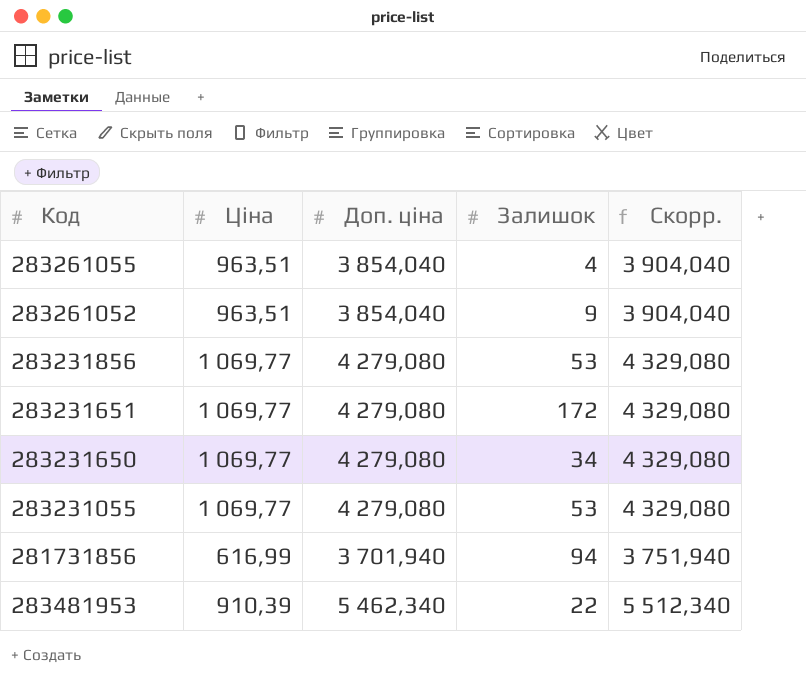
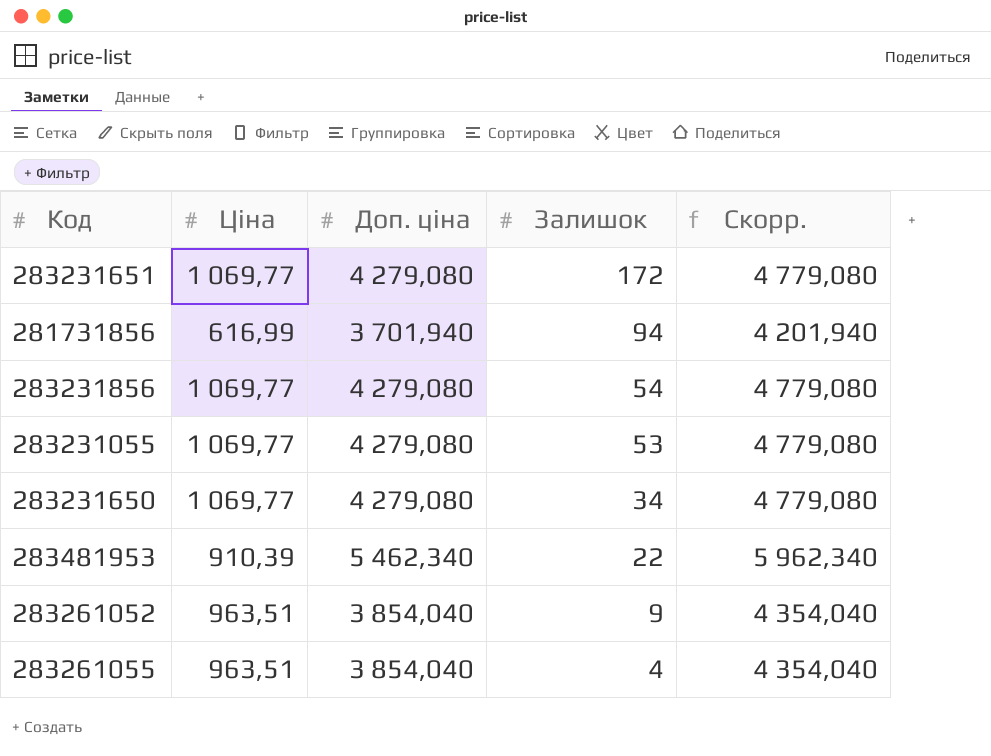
row order: none -> Залишок descending
column Скорр. | formula: [Доп. ціна] + 50 -> [Доп. ціна] + 500
283231856 | Залишок: 53 -> 54

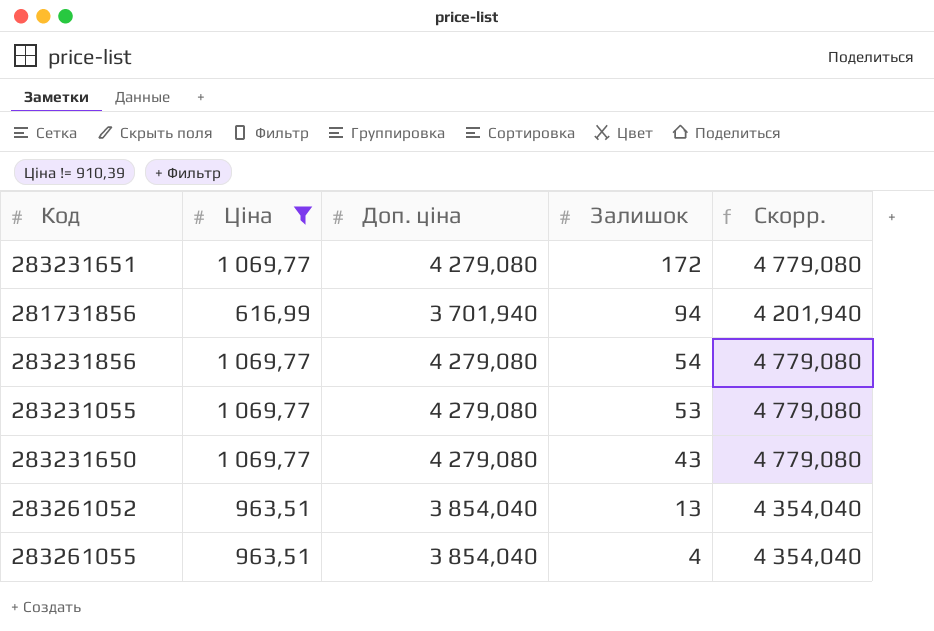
filter: none -> Ціна != 910,39
283231650 | Залишок: 34 -> 43
283261052 | Залишок: 9 -> 13

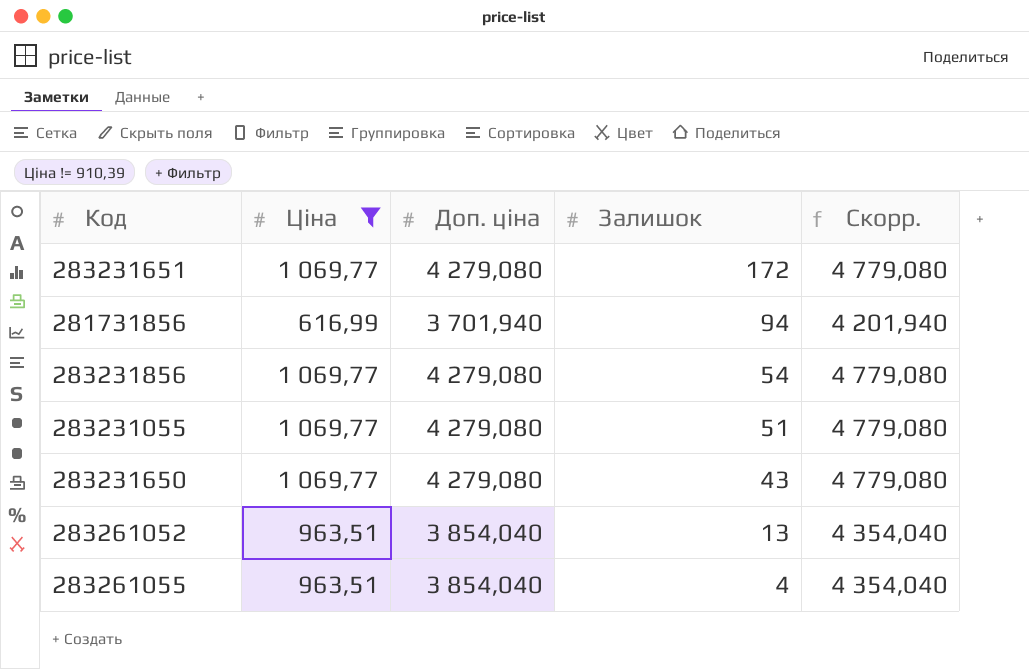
283231055 | Залишок: 53 -> 51

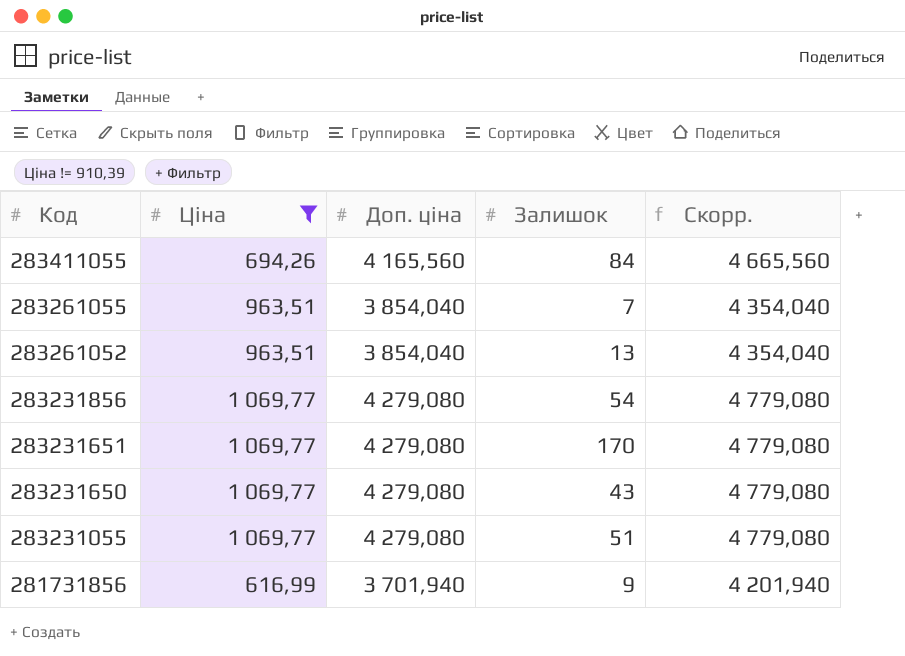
row order: Залишок descending -> Код descending
row 283411055: none -> 694,26 | 4 165,560 | 84 | 4 665,560
283261055 | Залишок: 4 -> 7
283231651 | Залишок: 172 -> 170
281731856 | Залишок: 94 -> 9

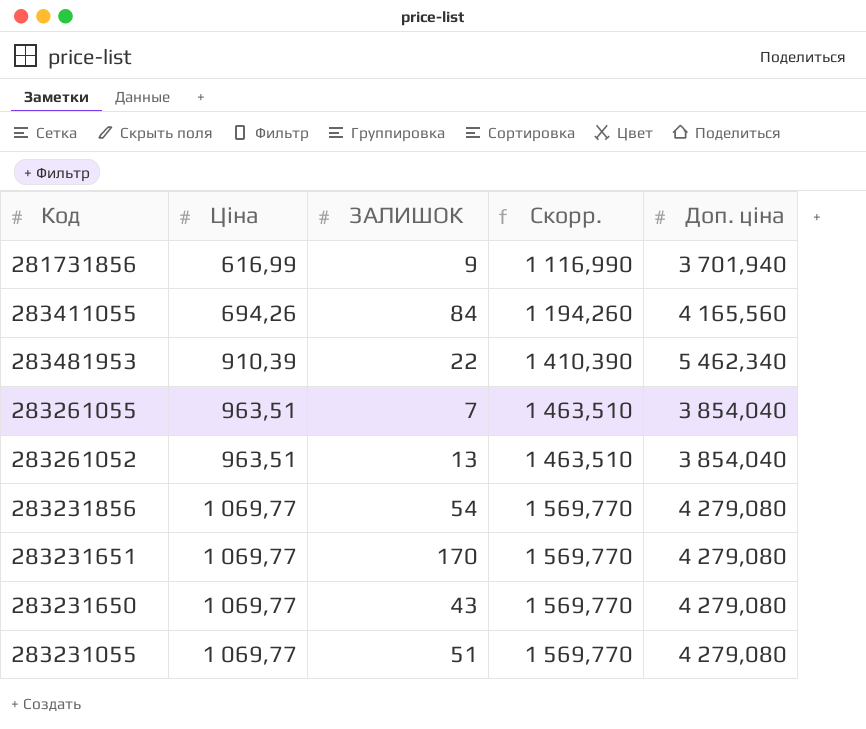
filter: Ціна != 910,39 -> none
row order: Код descending -> Ціна ascending
column name: Залишок -> ЗАЛИШОК
column Скорр. | formula: [Доп. ціна] + 500 -> [Ціна] + 500
column Доп. ціна | position: 3 -> 5

